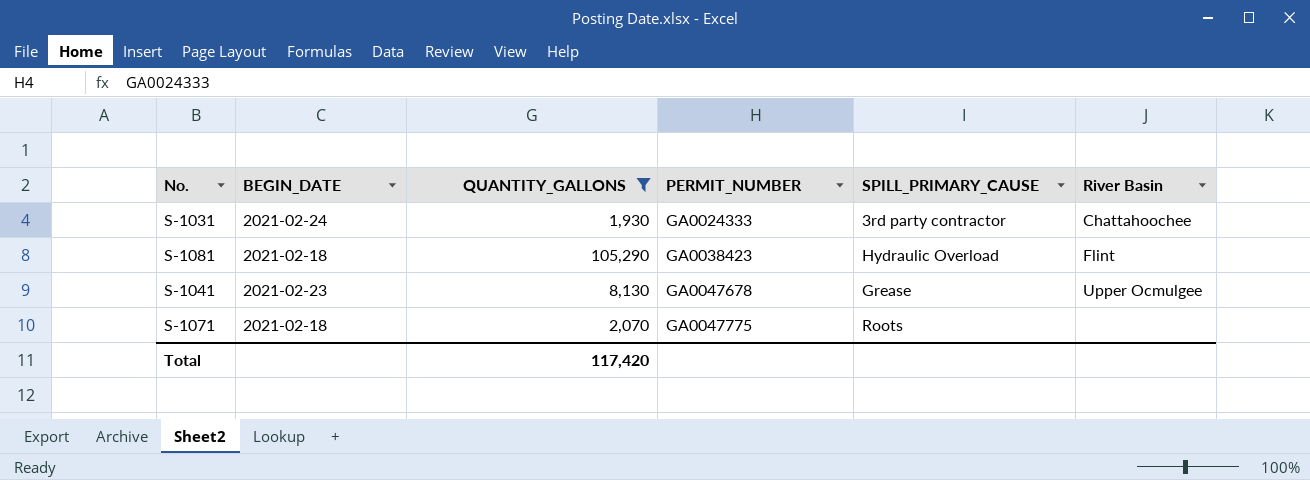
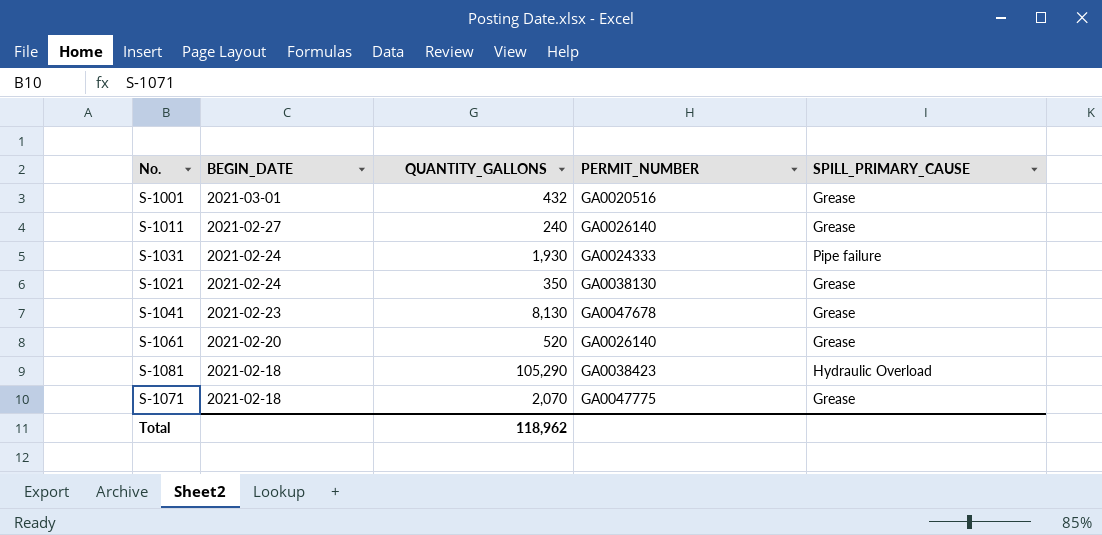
filter: QUANTITY_GALLONS >= 1,930 -> none
row order: PERMIT_NUMBER ascending -> BEGIN_DATE descending
column River Basin | position: 6 -> none
S-1031 | SPILL_PRIMARY_CAUSE: 3rd party contractor -> Pipe failure
S-1071 | SPILL_PRIMARY_CAUSE: Roots -> Grease
Total | QUANTITY_GALLONS: 117,420 -> 118,962

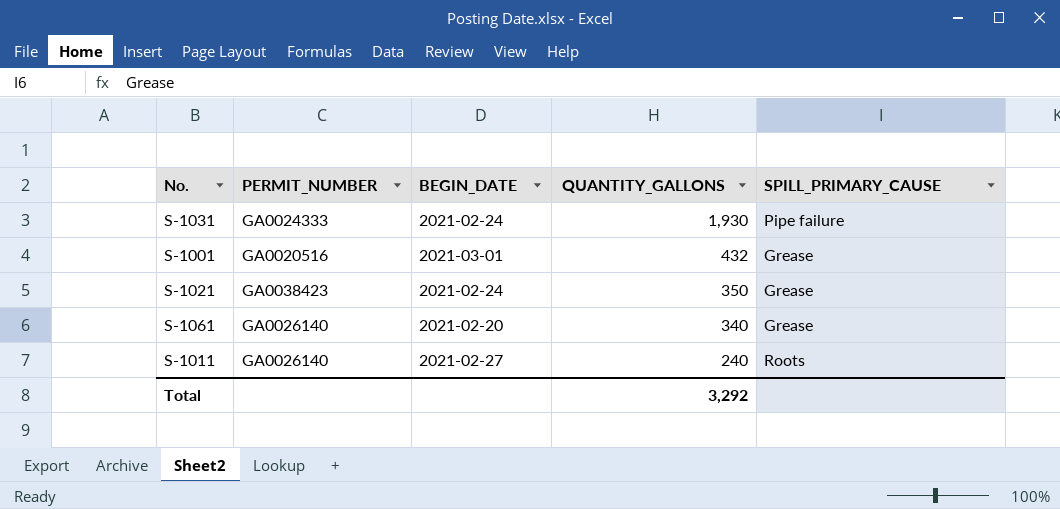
row order: BEGIN_DATE descending -> QUANTITY_GALLONS descending
column PERMIT_NUMBER | position: 4 -> 2
row S-1041: 2021-02-23 | 8,130 | GA0047678 | Grease -> none
row S-1081: 2021-02-18 | 105,290 | GA0038423 | Hydraulic Overload -> none
row S-1071: 2021-02-18 | 2,070 | GA0047775 | Grease -> none
S-1021 | PERMIT_NUMBER: GA0038130 -> GA0038423
S-1061 | QUANTITY_GALLONS: 520 -> 340
S-1011 | SPILL_PRIMARY_CAUSE: Grease -> Roots
Total | QUANTITY_GALLONS: 118,962 -> 3,292

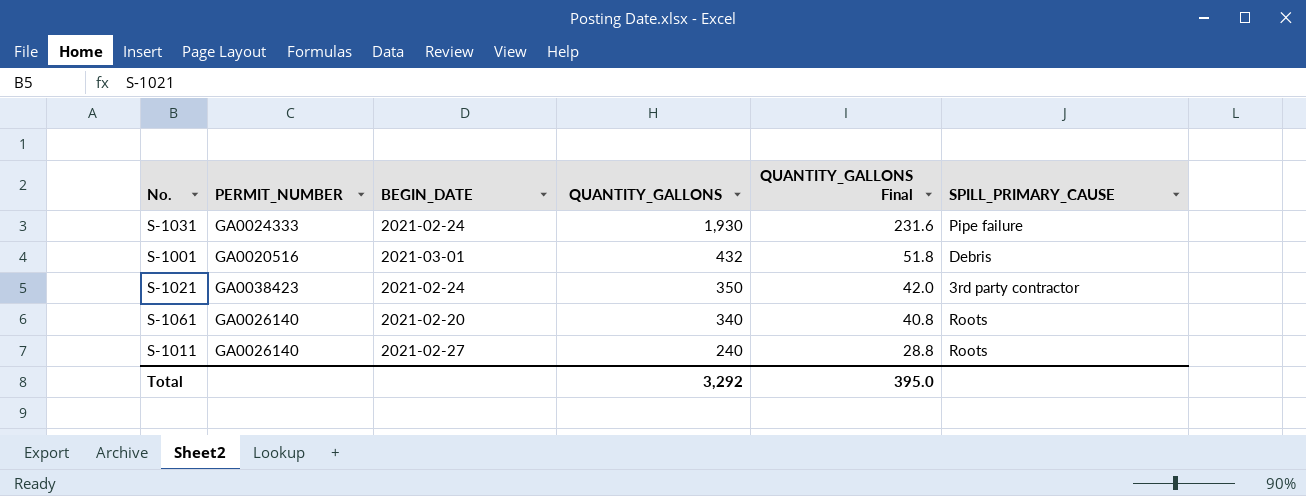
column QUANTITY_GALLONS Final | formula: none -> [QUANTITY_GALLONS] * 0.12
S-1001 | SPILL_PRIMARY_CAUSE: Grease -> Debris
S-1021 | SPILL_PRIMARY_CAUSE: Grease -> 3rd party contractor
S-1061 | SPILL_PRIMARY_CAUSE: Grease -> Roots

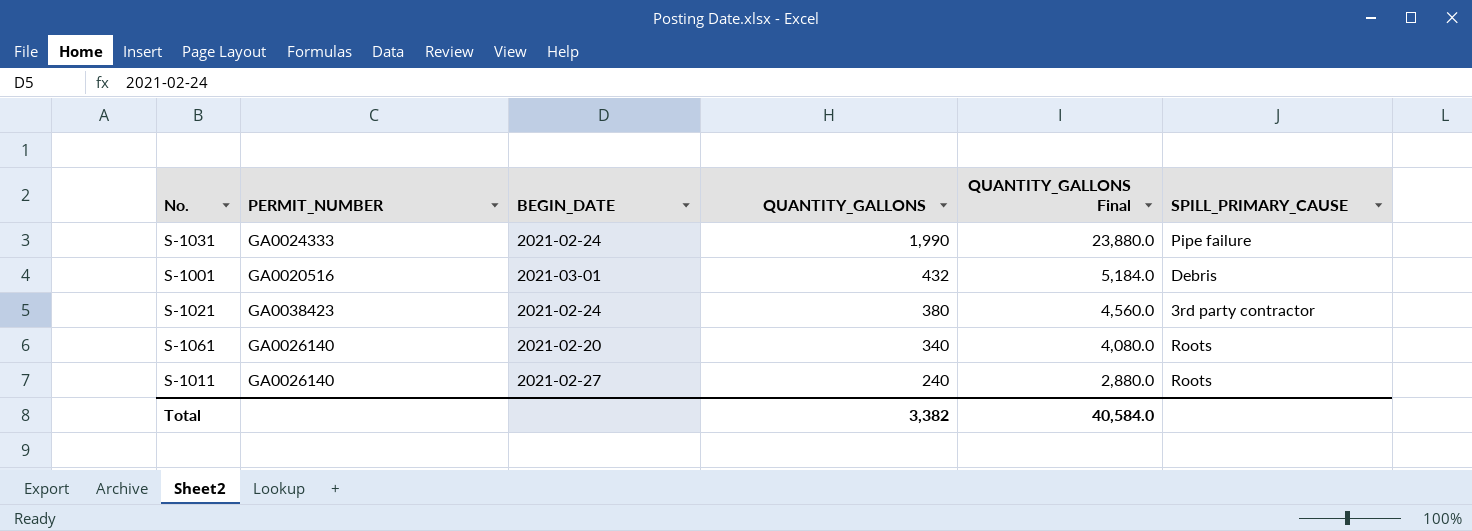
column QUANTITY_GALLONS Final | formula: [QUANTITY_GALLONS] * 0.12 -> [QUANTITY_GALLONS] * 12
S-1031 | QUANTITY_GALLONS: 1,930 -> 1,990
S-1021 | QUANTITY_GALLONS: 350 -> 380
Total | QUANTITY_GALLONS: 3,292 -> 3,382
Total | QUANTITY_GALLONS Final: 395.0 -> 40,584.0

